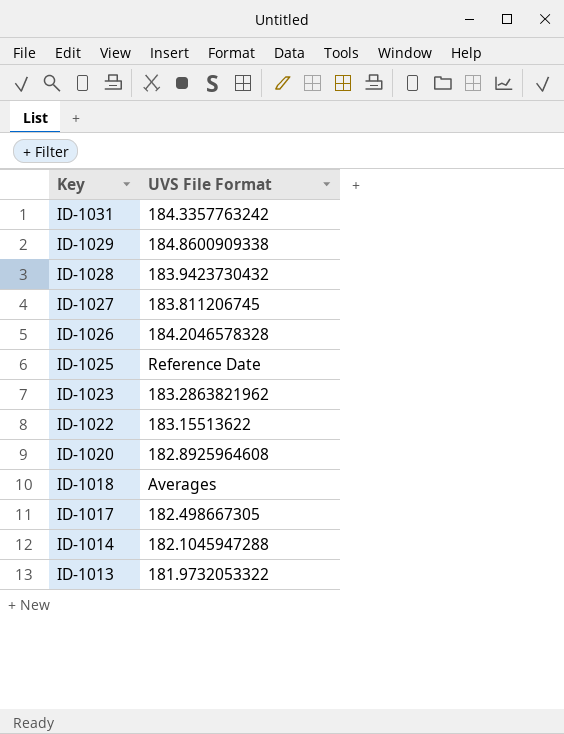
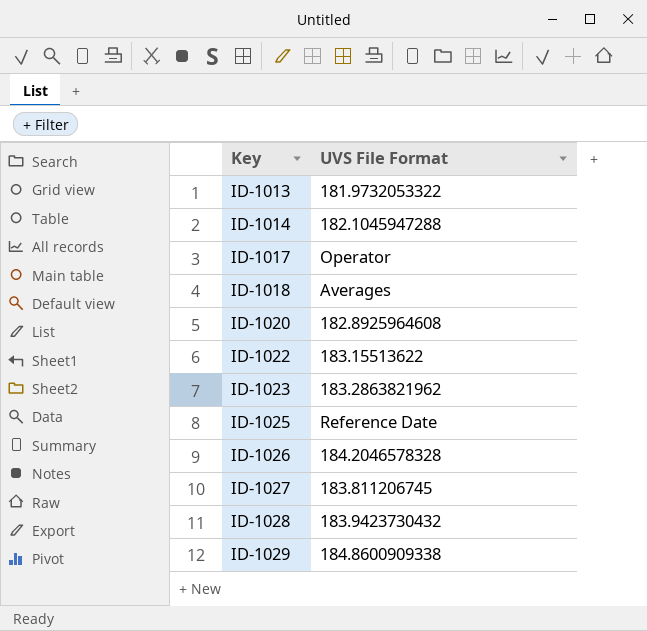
row order: Key descending -> Key ascending
row ID-1031: 184.3357763242 -> none
ID-1017 | UVS File Format: 182.498667305 -> Operator

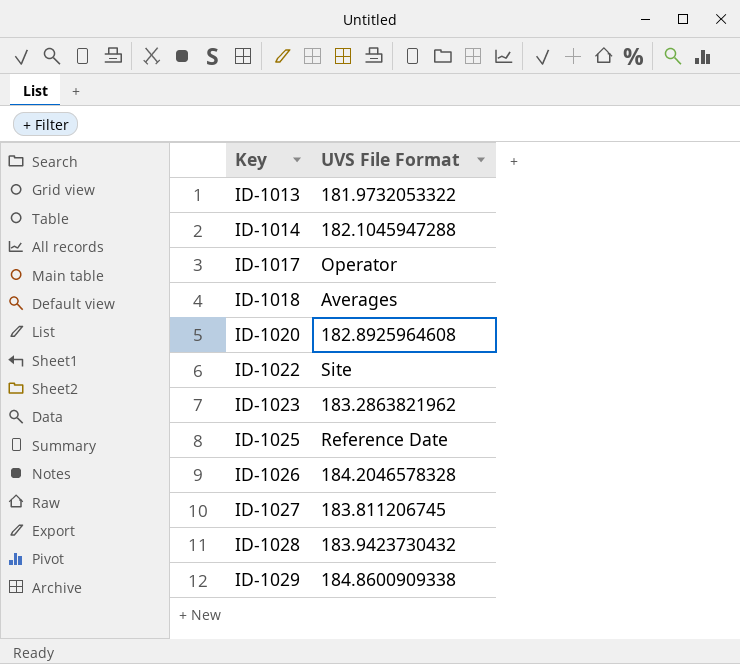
ID-1022 | UVS File Format: 183.15513622 -> Site

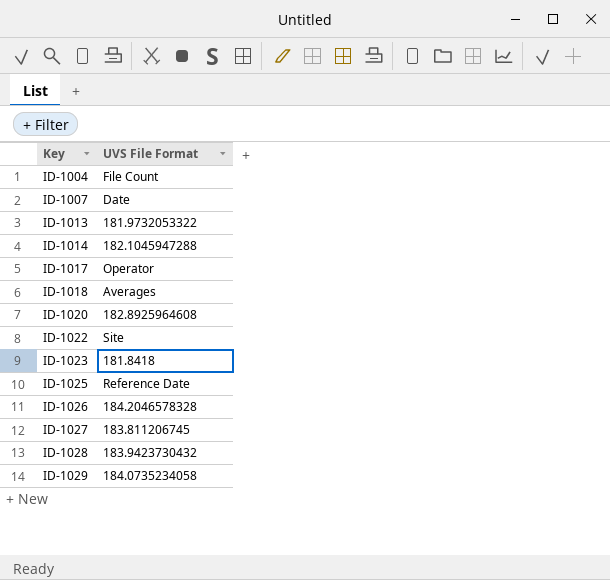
row ID-1004: none -> File Count
row ID-1007: none -> Date
ID-1023 | UVS File Format: 183.2863821962 -> 181.8418
ID-1029 | UVS File Format: 184.8600909338 -> 184.0735234058

